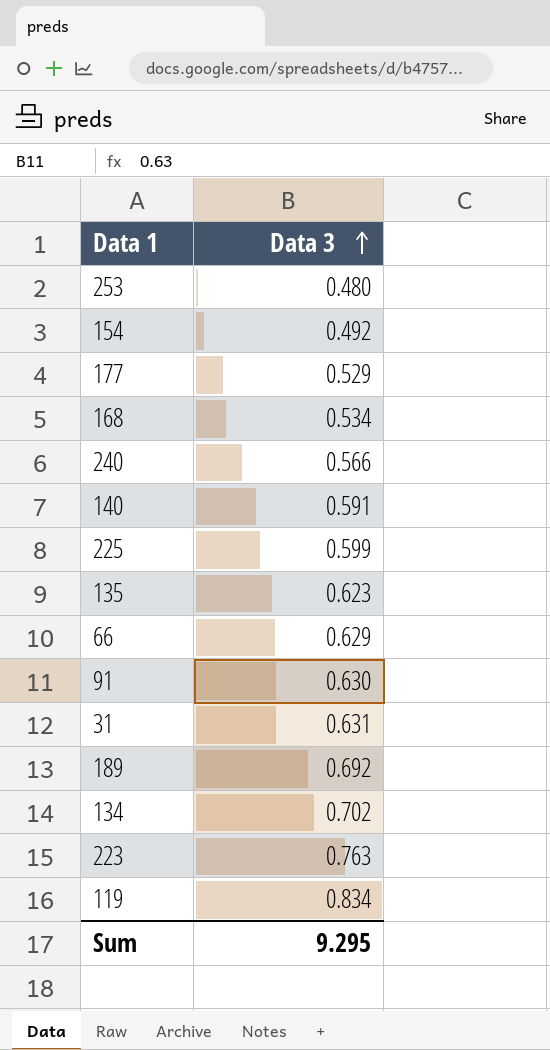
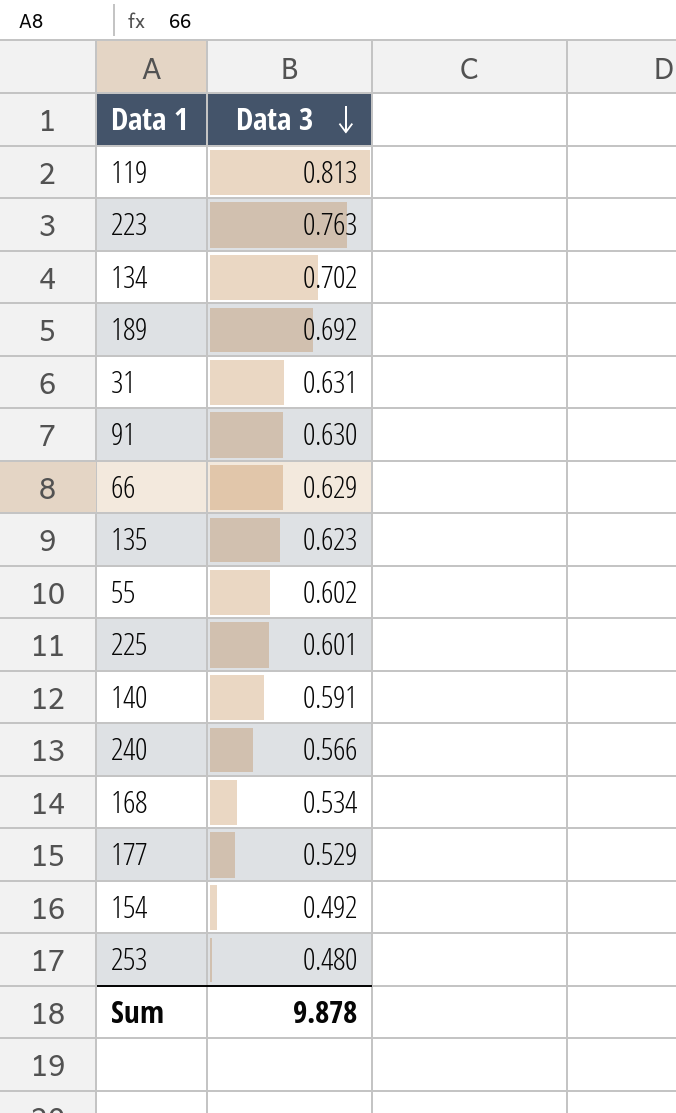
row order: Data 3 ascending -> Data 3 descending
119 | Data 3: 0.834 -> 0.813
row 55: none -> 0.602
225 | Data 3: 0.599 -> 0.601
Sum | Data 3: 9.295 -> 9.878

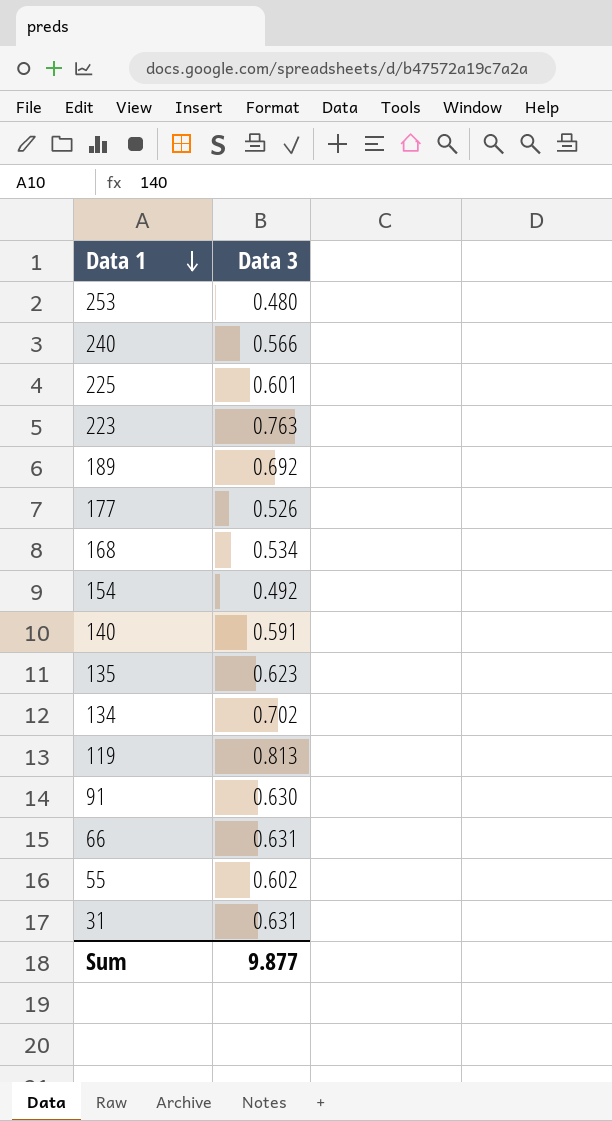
row order: Data 3 descending -> Data 1 descending
177 | Data 3: 0.529 -> 0.526
66 | Data 3: 0.629 -> 0.631
Sum | Data 3: 9.878 -> 9.877

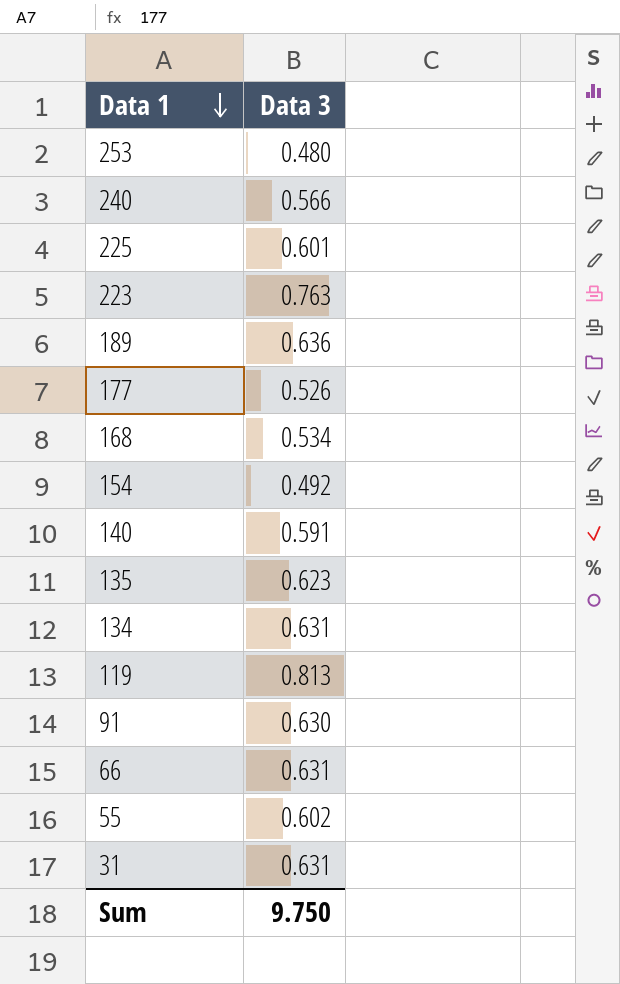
189 | Data 3: 0.692 -> 0.636
134 | Data 3: 0.702 -> 0.631
Sum | Data 3: 9.877 -> 9.750

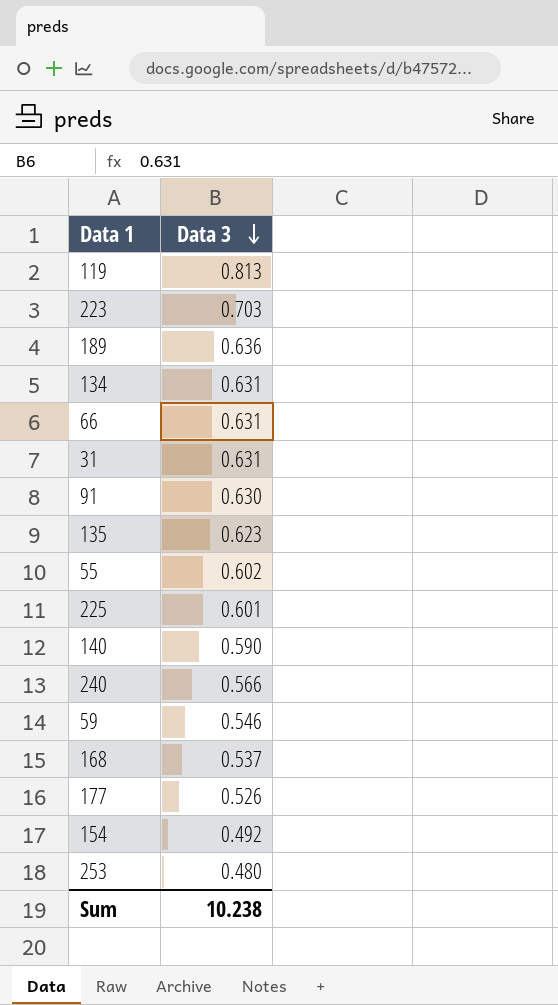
row order: Data 1 descending -> Data 3 descending
223 | Data 3: 0.763 -> 0.703
140 | Data 3: 0.591 -> 0.590
row 59: none -> 0.546
168 | Data 3: 0.534 -> 0.537
Sum | Data 3: 9.750 -> 10.238

